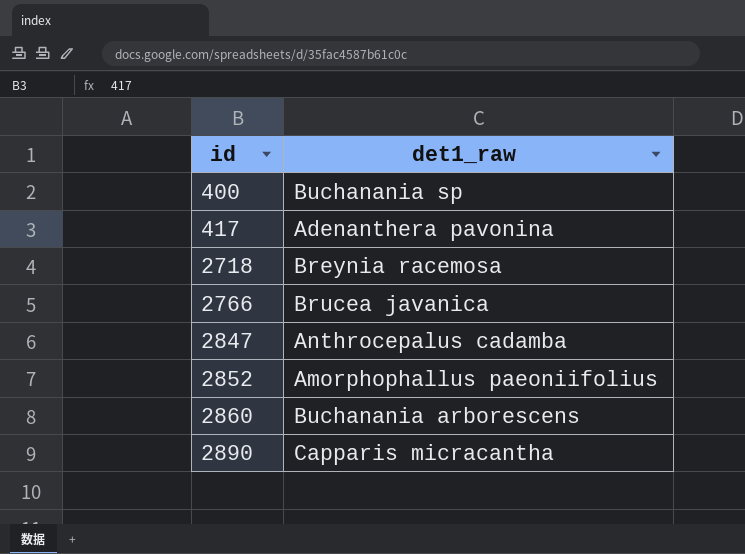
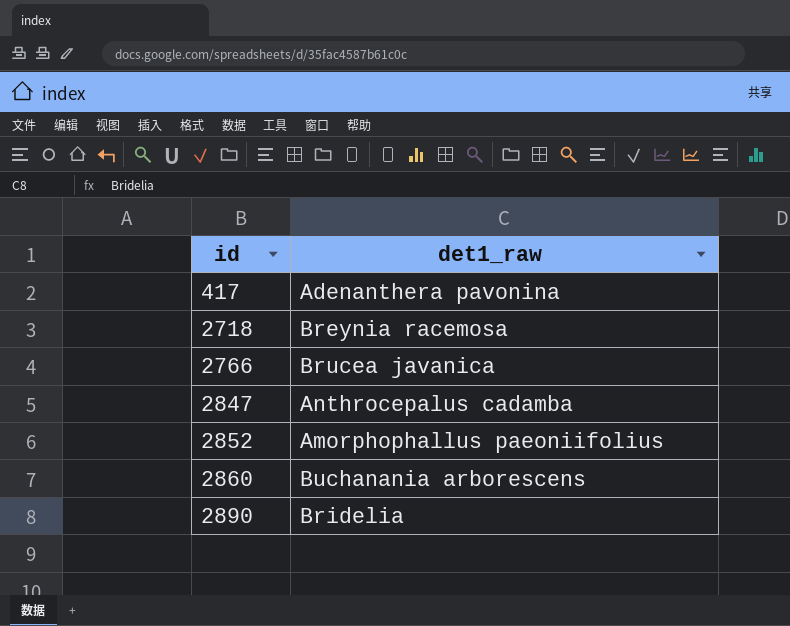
row 400: Buchanania sp -> none
2890 | det1_raw: Capparis micracantha -> Bridelia

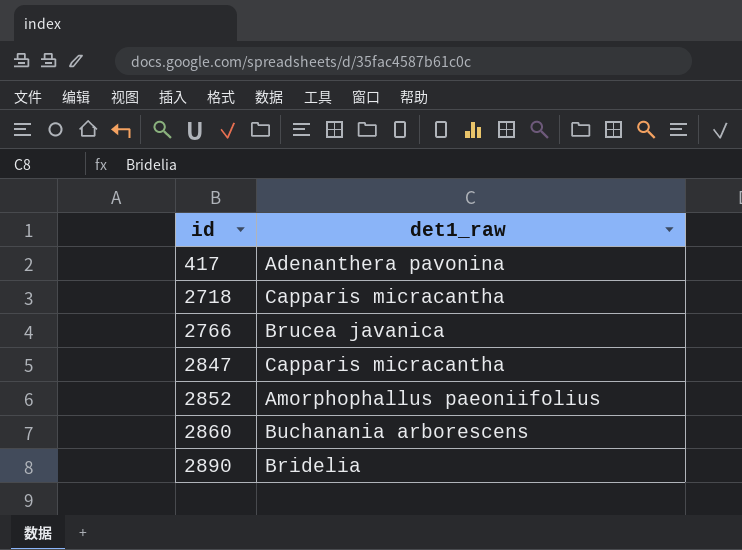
2718 | det1_raw: Breynia racemosa -> Capparis micracantha
2847 | det1_raw: Anthrocepalus cadamba -> Capparis micracantha

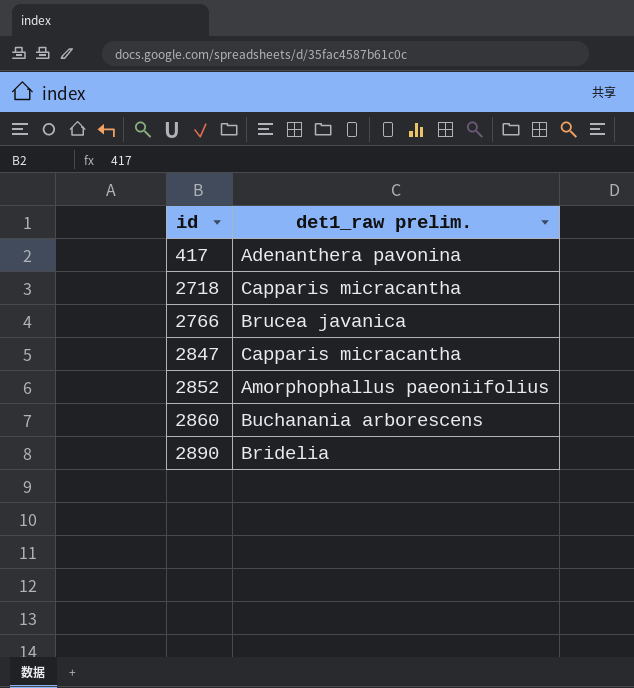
column name: det1_raw -> det1_raw prelim.

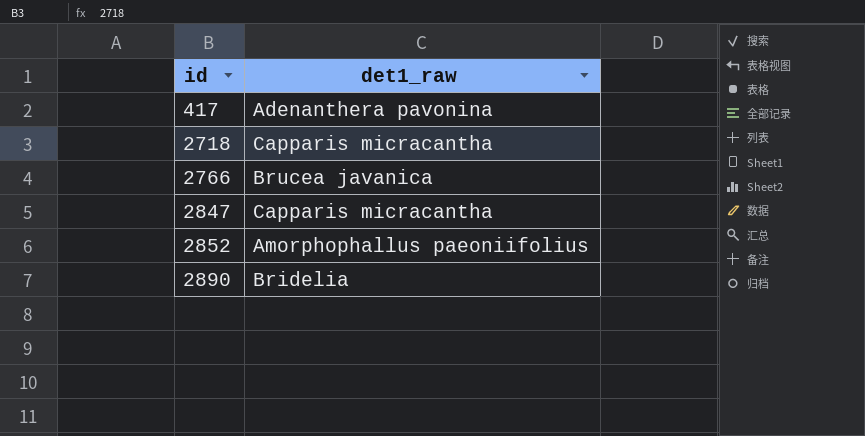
column name: det1_raw prelim. -> det1_raw
row 2860: Buchanania arborescens -> none

